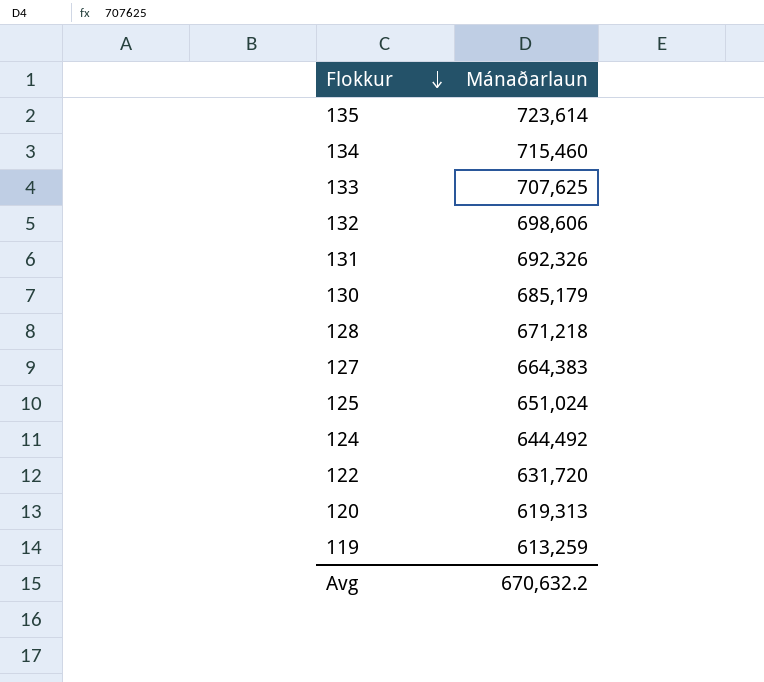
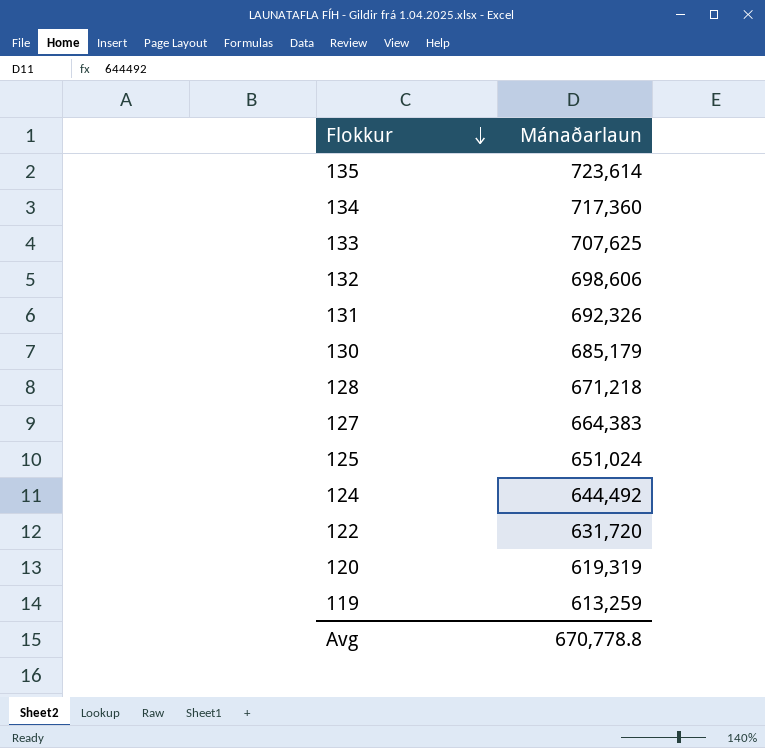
134 | Mánaðarlaun: 715,460 -> 717,360
120 | Mánaðarlaun: 619,313 -> 619,319
Avg | Mánaðarlaun: 670,632.2 -> 670,778.8

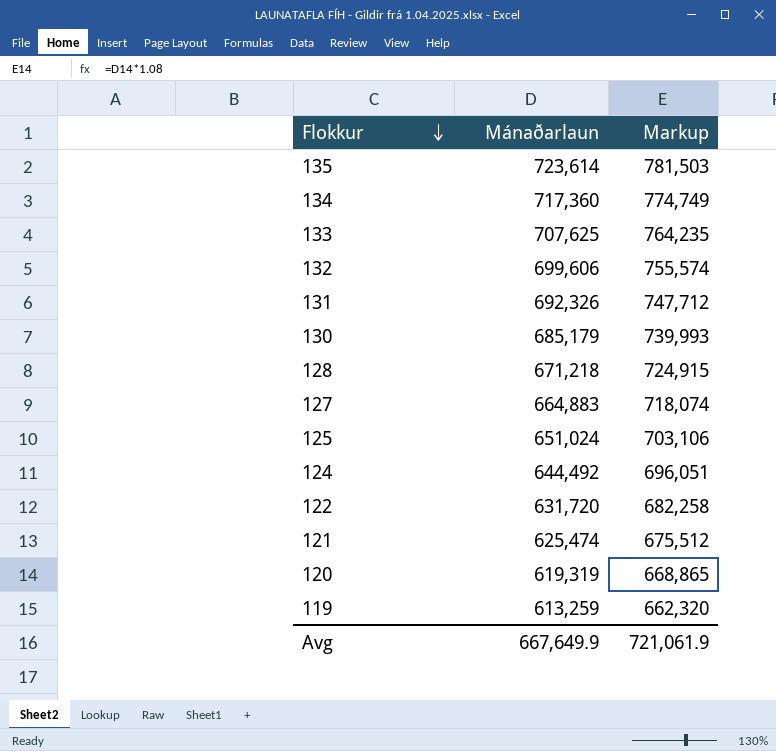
column Markup | formula: none -> [Mánaðarlaun] * 1.08
132 | Mánaðarlaun: 698,606 -> 699,606
127 | Mánaðarlaun: 664,383 -> 664,883
row 121: none -> 625,474 | 675,512
Avg | Mánaðarlaun: 670,778.8 -> 667,649.9

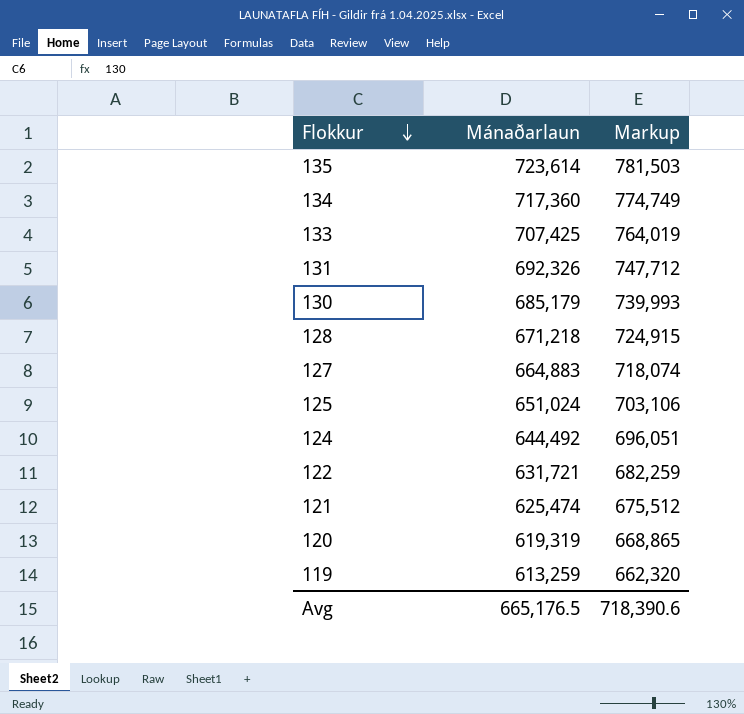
row 132: 699,606 | 755,574 -> none
133 | Mánaðarlaun: 707,625 -> 707,425
133 | Markup: 764,235 -> 764,019
122 | Mánaðarlaun: 631,720 -> 631,721
122 | Markup: 682,258 -> 682,259
Avg | Mánaðarlaun: 667,649.9 -> 665,176.5
Avg | Markup: 721,061.9 -> 718,390.6

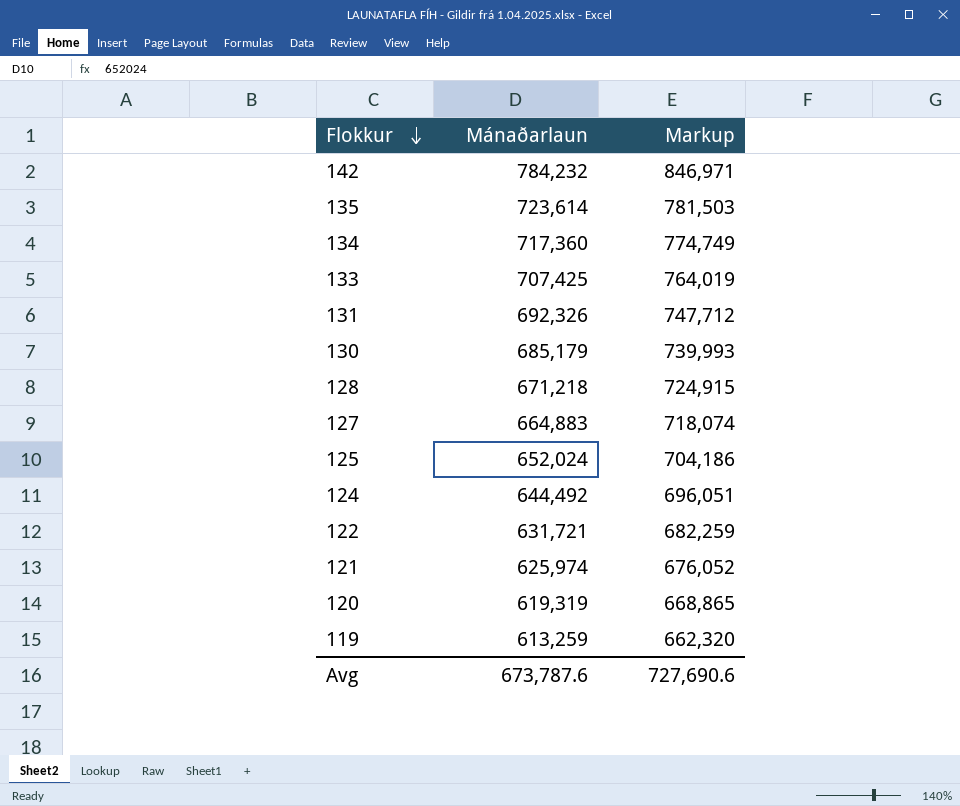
row 142: none -> 784,232 | 846,971
125 | Mánaðarlaun: 651,024 -> 652,024
125 | Markup: 703,106 -> 704,186
121 | Mánaðarlaun: 625,474 -> 625,974
121 | Markup: 675,512 -> 676,052
Avg | Mánaðarlaun: 665,176.5 -> 673,787.6
Avg | Markup: 718,390.6 -> 727,690.6

